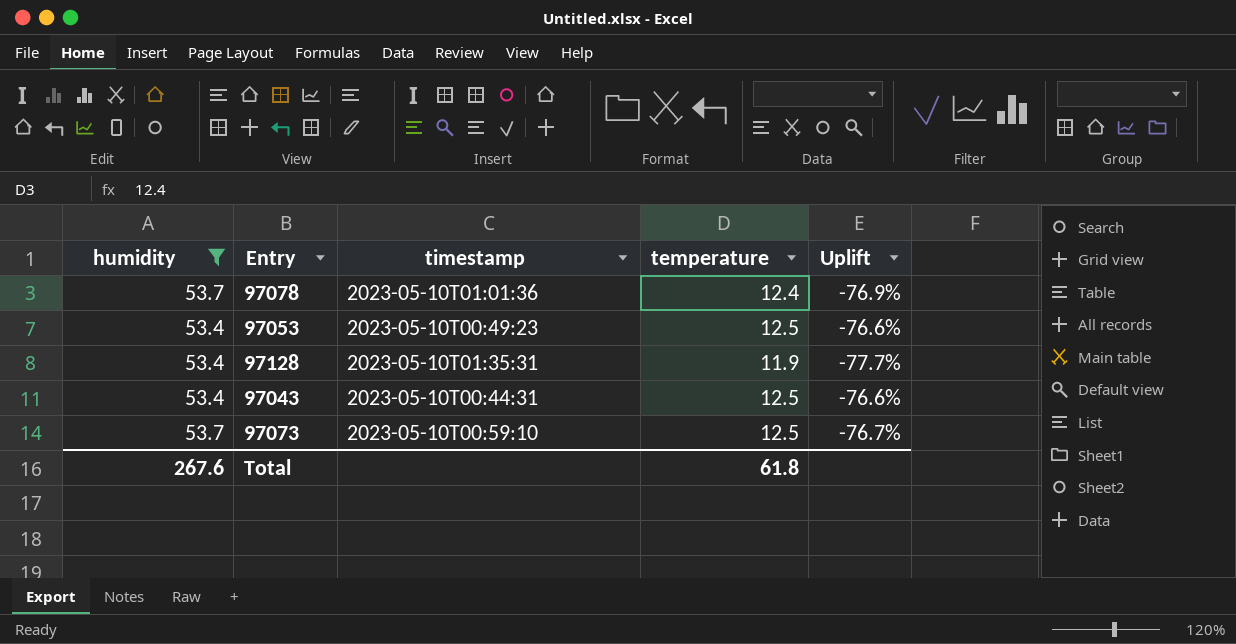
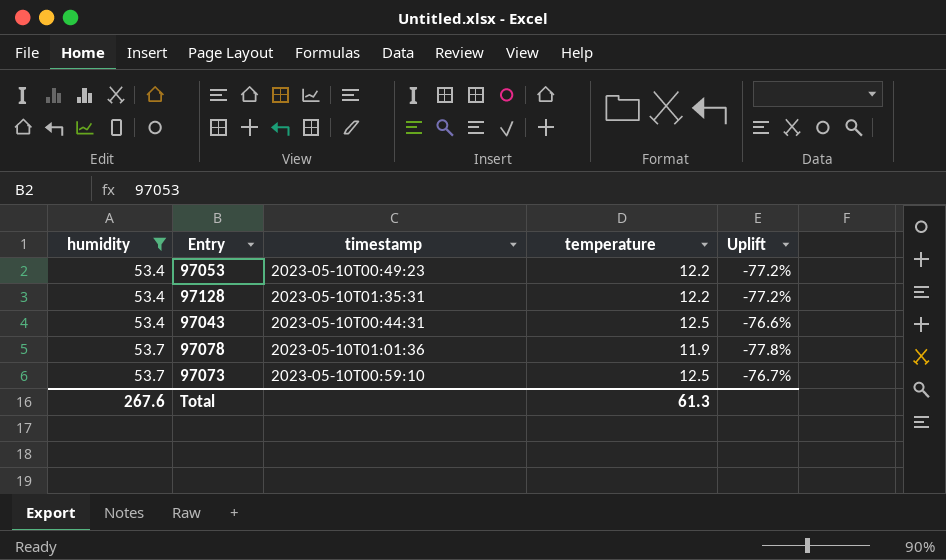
row order: none -> humidity ascending
97053 | temperature: 12.5 -> 12.2
97053 | Uplift: -76.6% -> -77.2%
97128 | temperature: 11.9 -> 12.2
97128 | Uplift: -77.7% -> -77.2%
97078 | temperature: 12.4 -> 11.9
97078 | Uplift: -76.9% -> -77.8%
Total | temperature: 61.8 -> 61.3

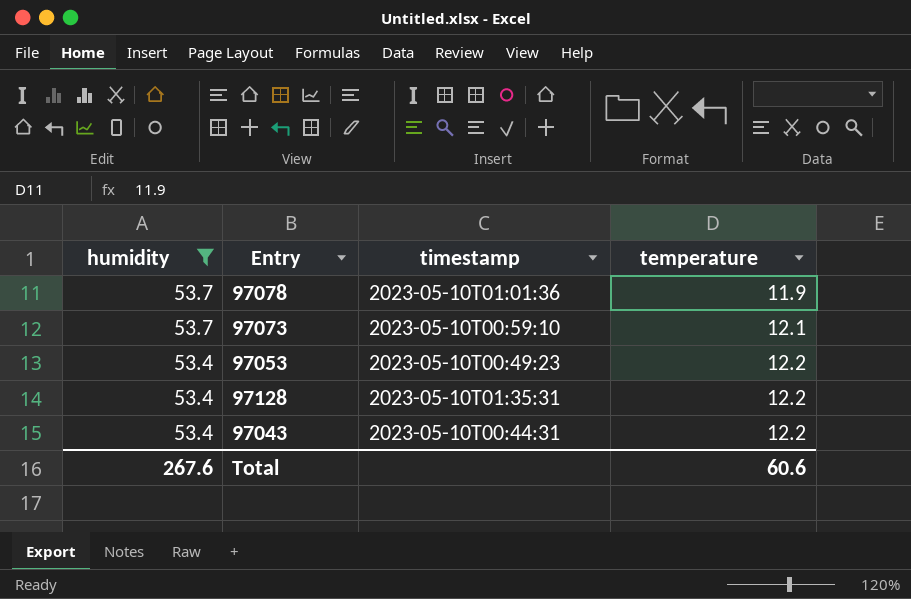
row order: humidity ascending -> humidity descending
column Uplift | formula: ([temperature] - [humidity]) / [humidity] -> none
97073 | temperature: 12.5 -> 12.1
97043 | temperature: 12.5 -> 12.2
Total | temperature: 61.3 -> 60.6

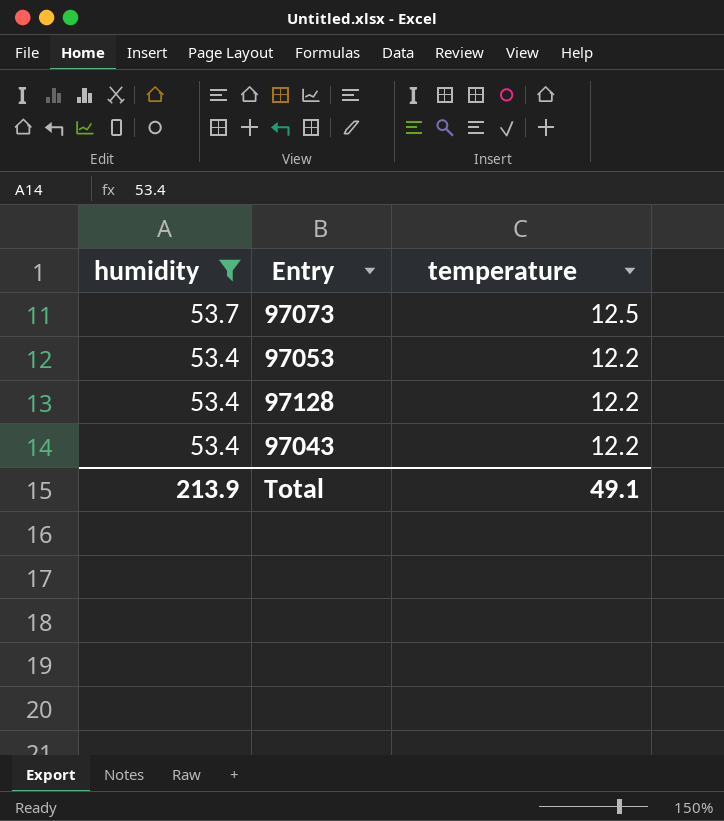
column timestamp | position: 3 -> none
row 97078: 53.7 | 2023-05-10T01:01:36 | 11.9 -> none
97073 | temperature: 12.1 -> 12.5
Total | humidity: 267.6 -> 213.9
Total | temperature: 60.6 -> 49.1

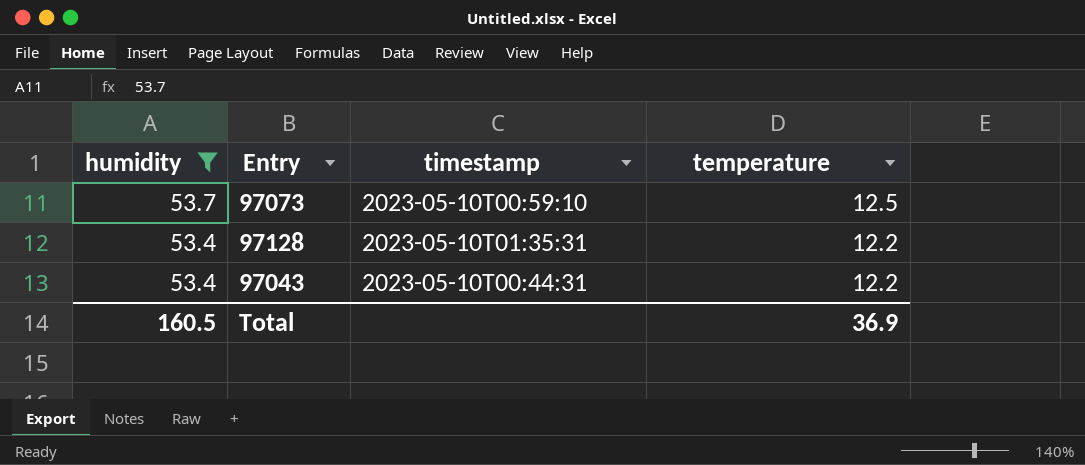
column timestamp | position: none -> 3
row 97053: 53.4 | 12.2 -> none
Total | humidity: 213.9 -> 160.5
Total | temperature: 49.1 -> 36.9

